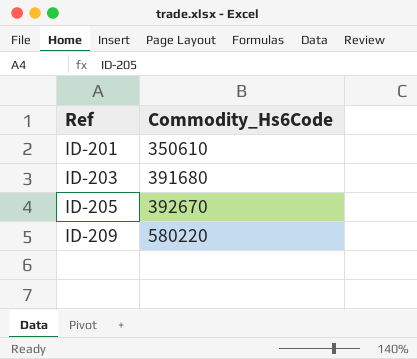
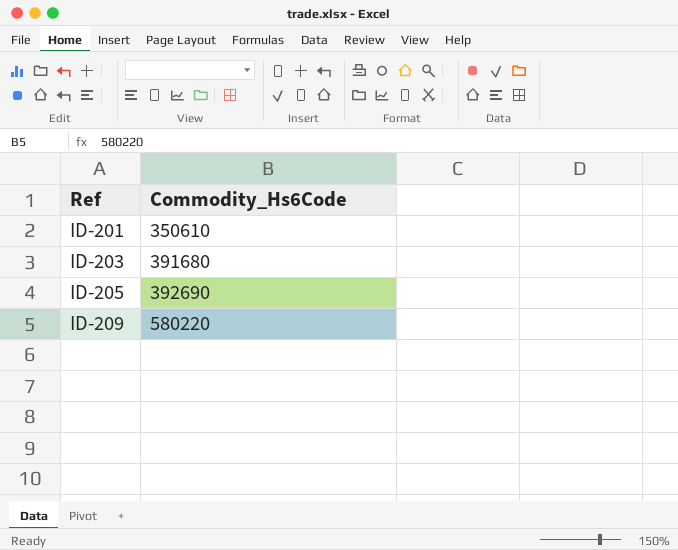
ID-205 | Commodity_Hs6Code: 392670 -> 392690

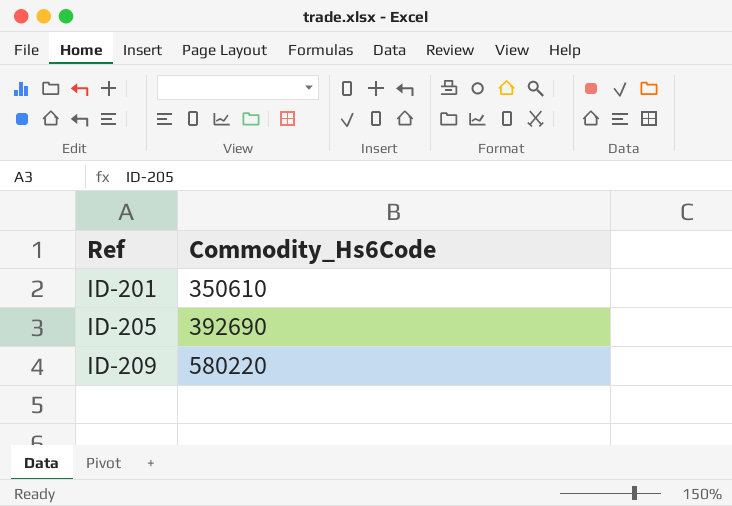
row ID-203: 391680 -> none

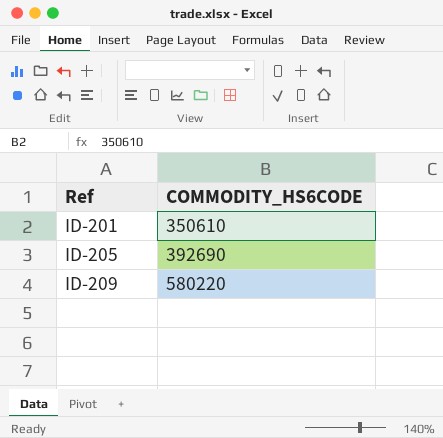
column name: Commodity_Hs6Code -> COMMODITY_HS6CODE

